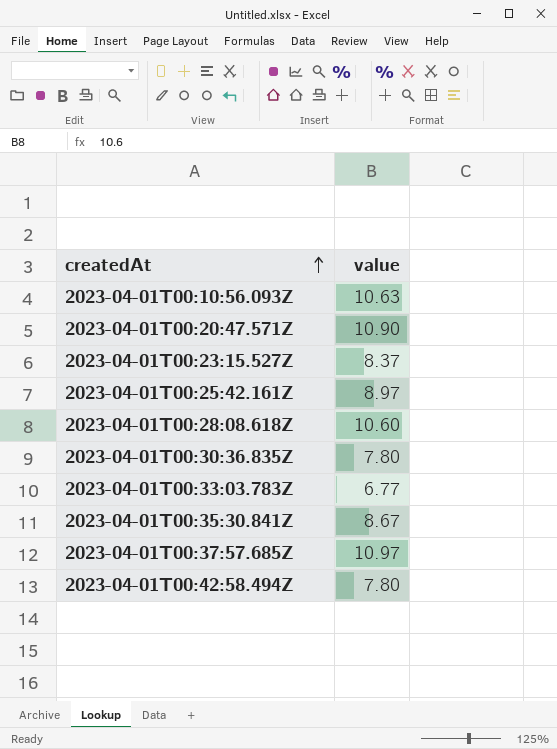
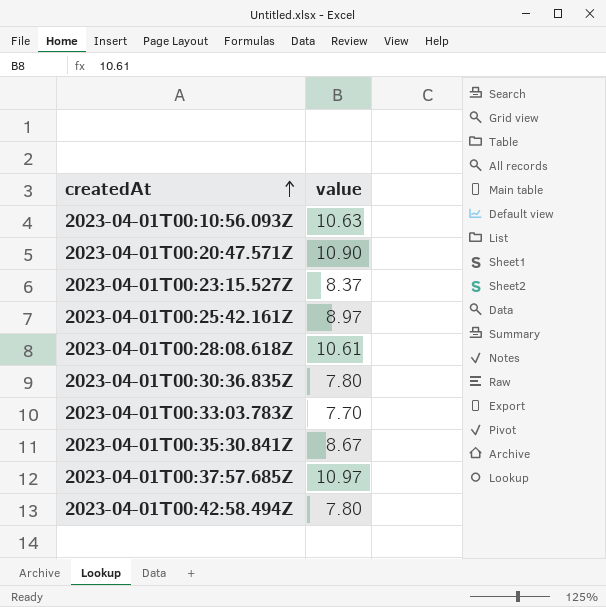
2023-04-01T00:28:08.618Z | value: 10.60 -> 10.61
2023-04-01T00:33:03.783Z | value: 6.77 -> 7.70

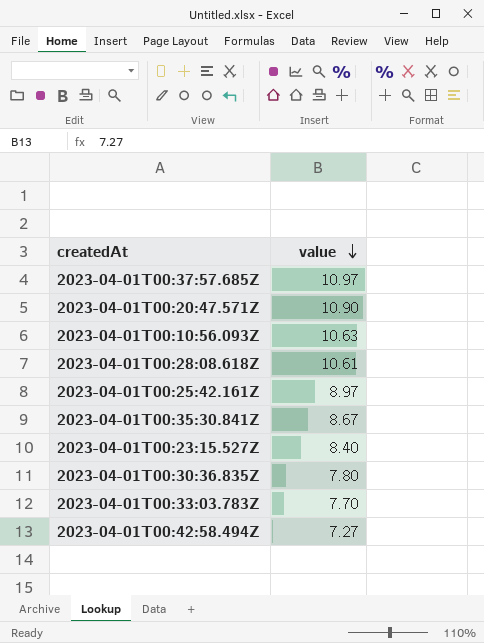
row order: createdAt ascending -> value descending
2023-04-01T00:23:15.527Z | value: 8.37 -> 8.40
2023-04-01T00:42:58.494Z | value: 7.80 -> 7.27

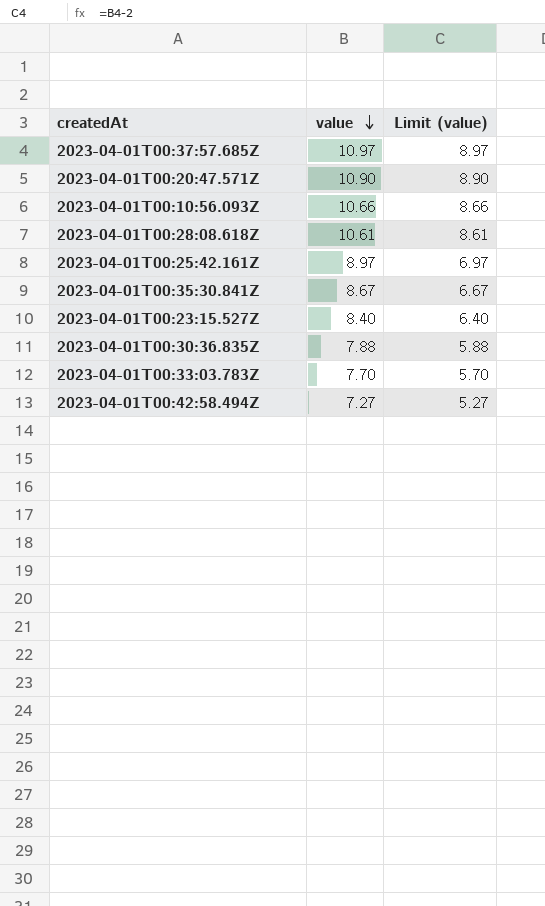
column Limit (value) | formula: none -> [value] - 2
2023-04-01T00:10:56.093Z | value: 10.63 -> 10.66
2023-04-01T00:30:36.835Z | value: 7.80 -> 7.88

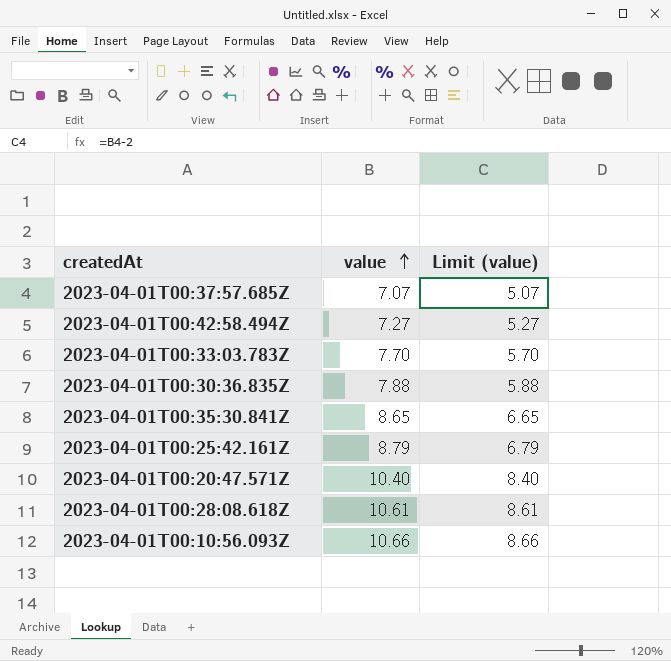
row order: value descending -> value ascending
row 2023-04-01T00:23:15.527Z: 8.40 | 6.40 -> none
2023-04-01T00:37:57.685Z | value: 10.97 -> 7.07
2023-04-01T00:37:57.685Z | Limit (value): 8.97 -> 5.07
2023-04-01T00:35:30.841Z | value: 8.67 -> 8.65
2023-04-01T00:35:30.841Z | Limit (value): 6.67 -> 6.65
2023-04-01T00:25:42.161Z | value: 8.97 -> 8.79
2023-04-01T00:25:42.161Z | Limit (value): 6.97 -> 6.79
2023-04-01T00:20:47.571Z | value: 10.90 -> 10.40
2023-04-01T00:20:47.571Z | Limit (value): 8.90 -> 8.40

